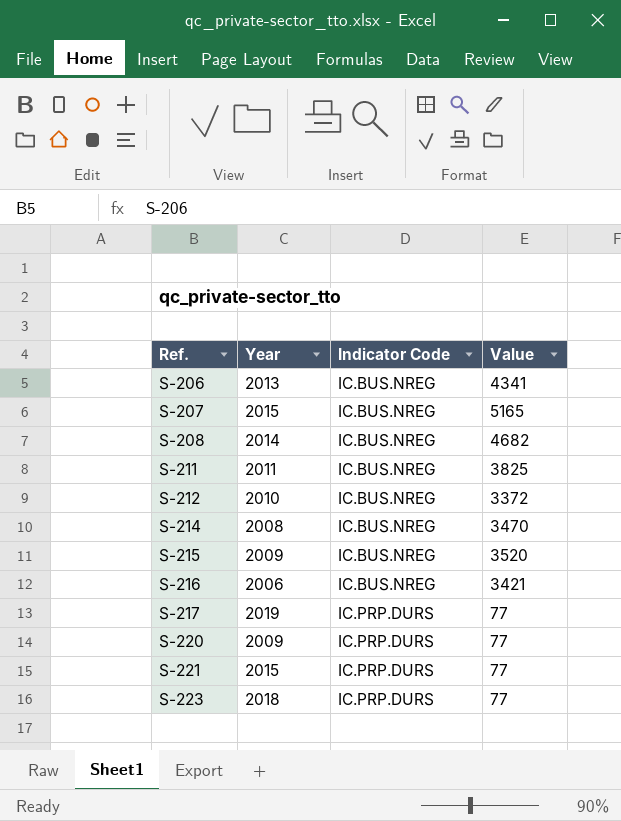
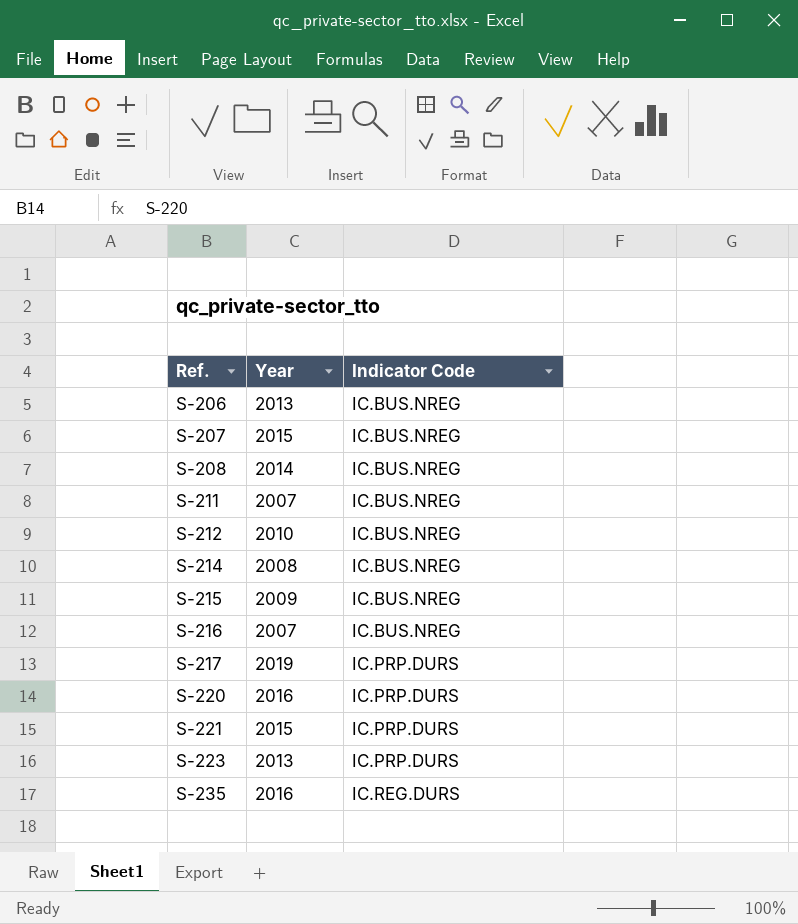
column Value | position: 4 -> none
S-211 | Year: 2011 -> 2007
S-216 | Year: 2006 -> 2007
S-220 | Year: 2009 -> 2016
S-223 | Year: 2018 -> 2013
row S-235: none -> 2016 | IC.REG.DURS

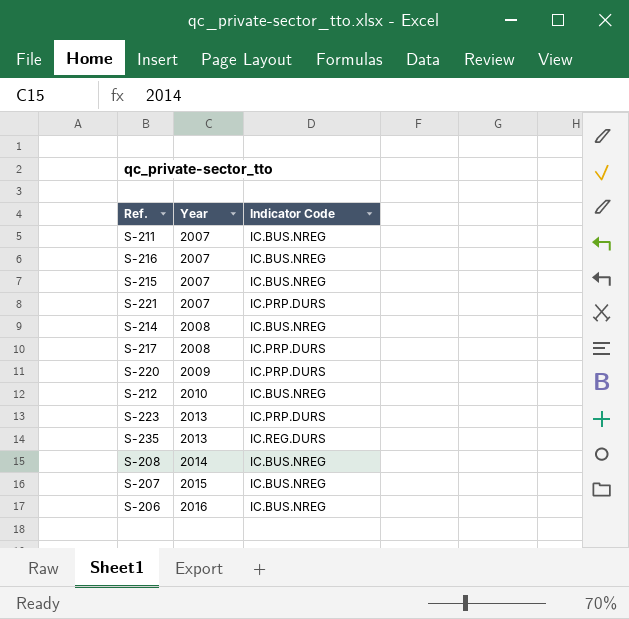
row order: Ref. ascending -> Year ascending
S-215 | Year: 2009 -> 2007
S-221 | Year: 2015 -> 2007
S-217 | Year: 2019 -> 2008
S-220 | Year: 2016 -> 2009
S-235 | Year: 2016 -> 2013
S-206 | Year: 2013 -> 2016

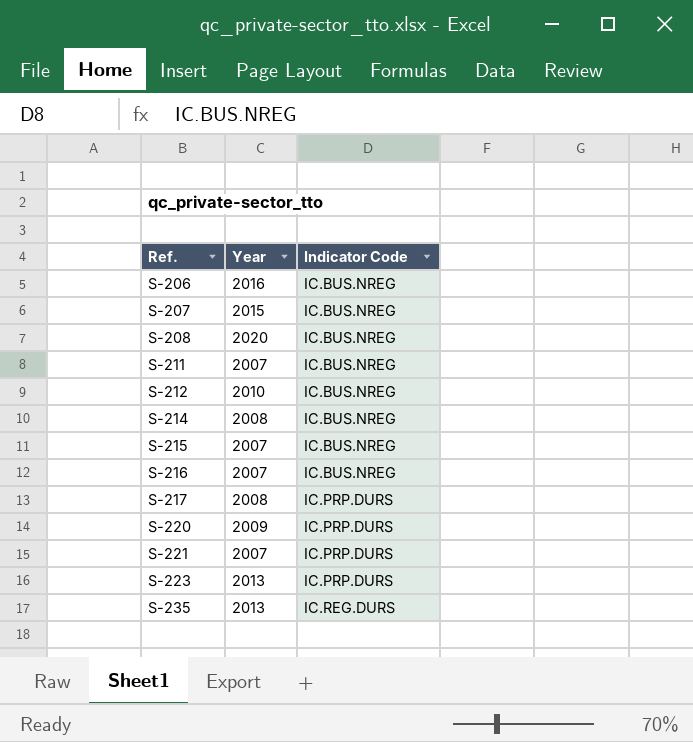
row order: Year ascending -> Ref. ascending
S-208 | Year: 2014 -> 2020

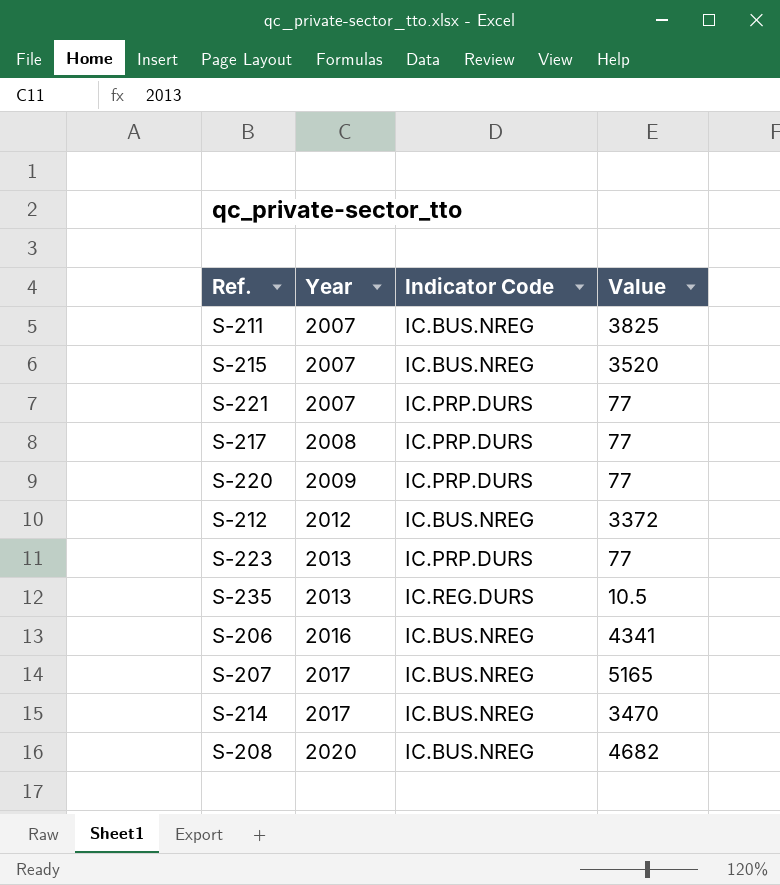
row order: Ref. ascending -> Year ascending
column Value | position: none -> 4
row S-216: 2007 | IC.BUS.NREG -> none
S-212 | Year: 2010 -> 2012
S-207 | Year: 2015 -> 2017
S-214 | Year: 2008 -> 2017

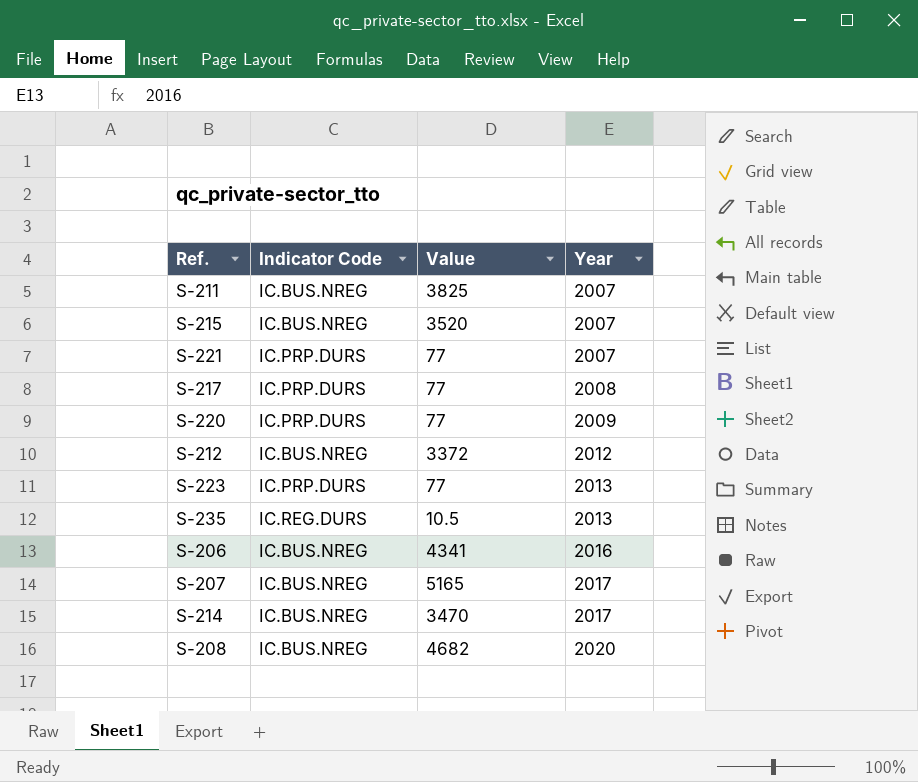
column Year | position: 2 -> 4

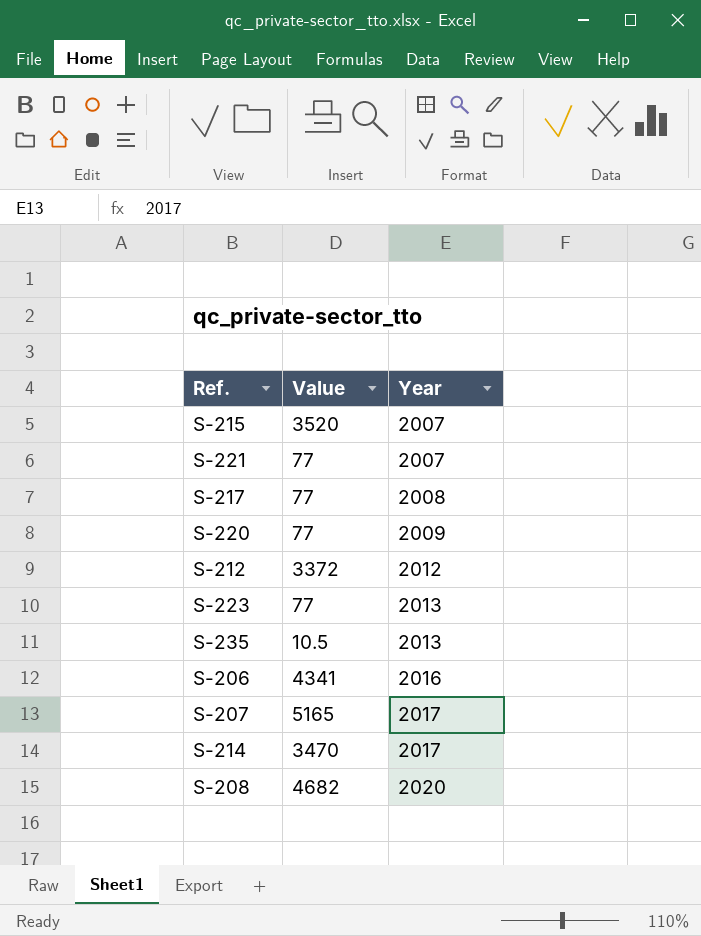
column Indicator Code | position: 2 -> none
row S-211: IC.BUS.NREG | 3825 | 2007 -> none

